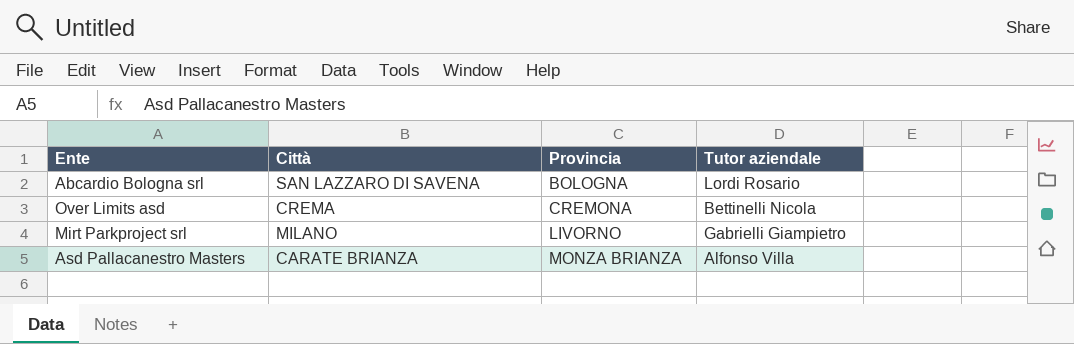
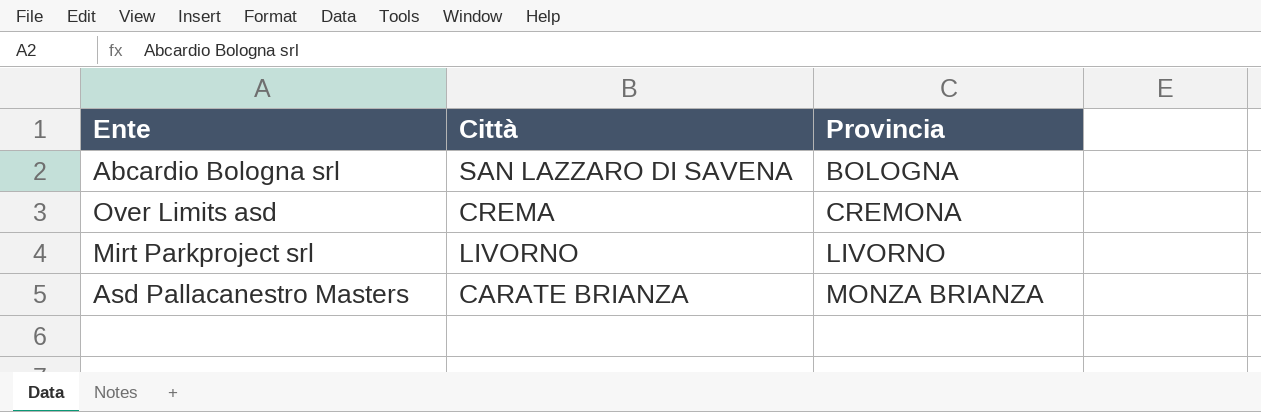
column Tutor aziendale | position: 4 -> none
Mirt Parkproject srl | Città: MILANO -> LIVORNO

